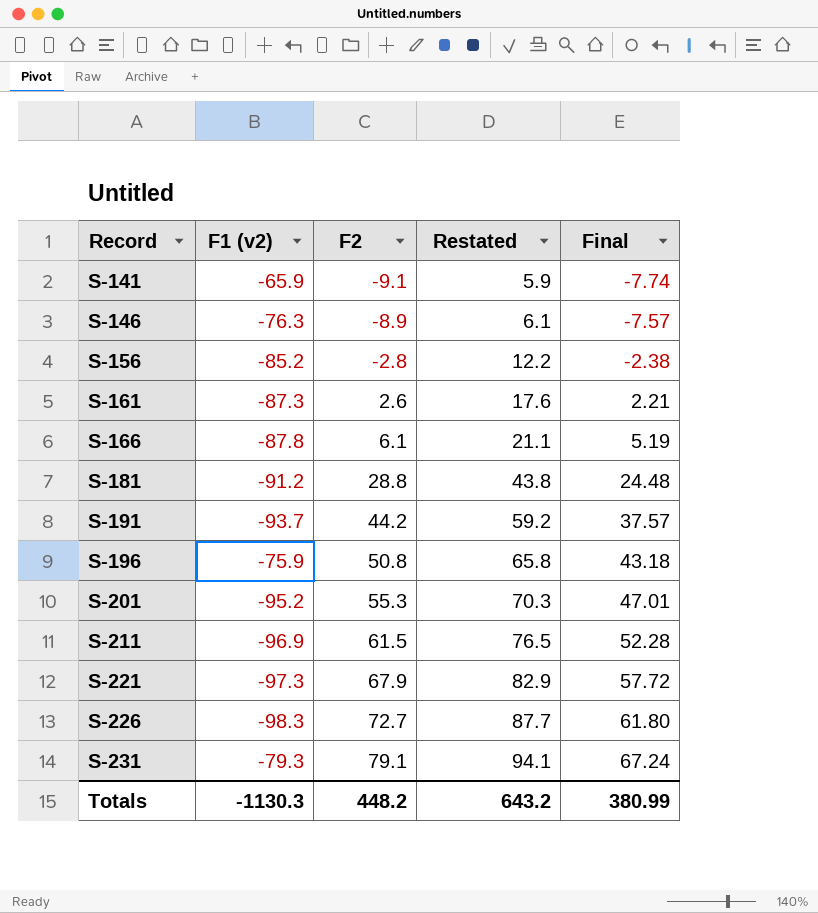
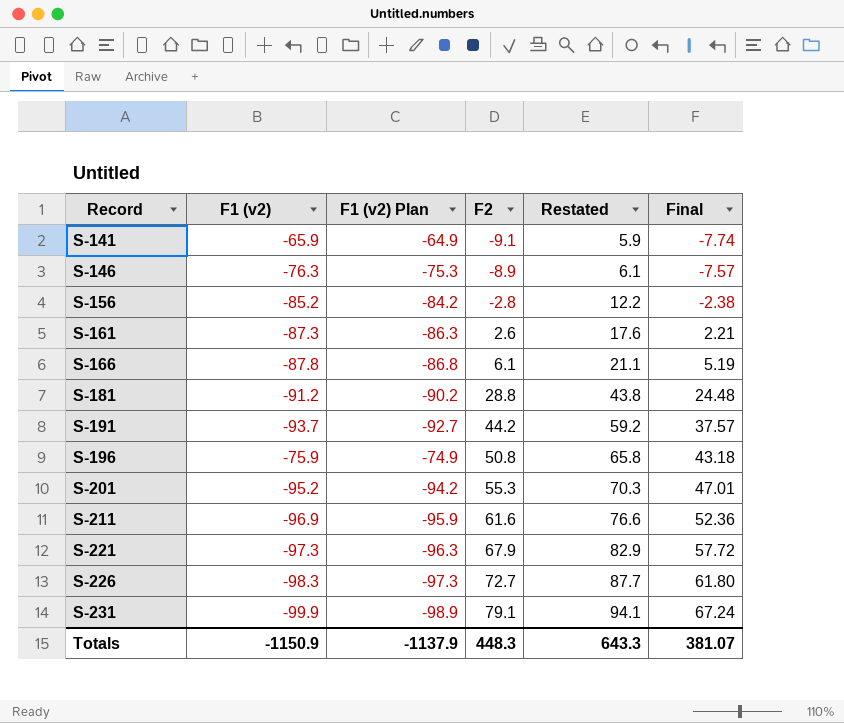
column F1 (v2) Plan | formula: none -> [F1 (v2)] + 1
S-211 | F2: 61.5 -> 61.6
S-211 | Restated: 76.5 -> 76.6
S-211 | Final: 52.28 -> 52.36
S-231 | F1 (v2): -79.3 -> -99.9
Totals | F1 (v2): -1130.3 -> -1150.9
Totals | F2: 448.2 -> 448.3
Totals | Restated: 643.2 -> 643.3
Totals | Final: 380.99 -> 381.07

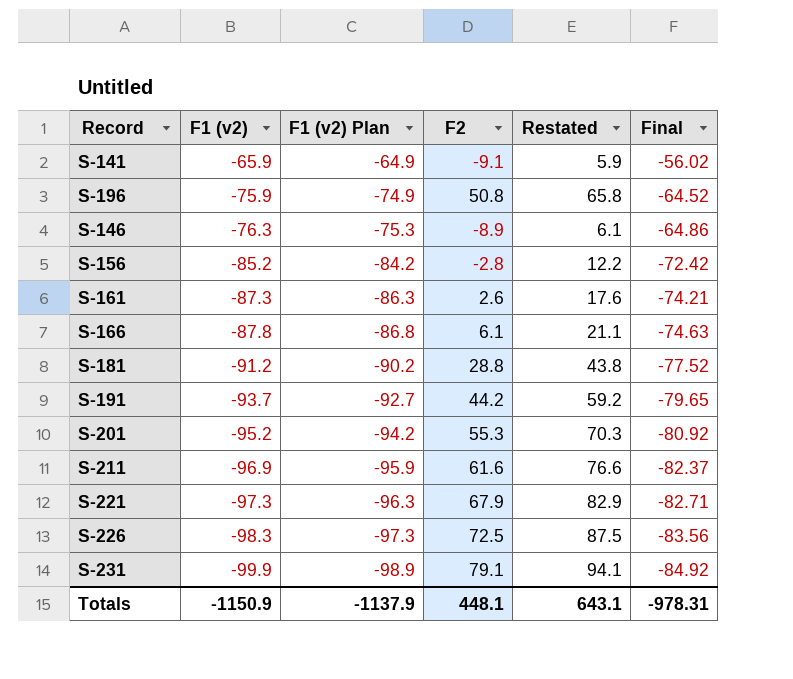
row order: Record ascending -> F1 (v2) descending
column Final | formula: [F2] * 0.85 -> [F1 (v2)] * 0.85
S-226 | F2: 72.7 -> 72.5
S-226 | Restated: 87.7 -> 87.5
Totals | F2: 448.3 -> 448.1
Totals | Restated: 643.3 -> 643.1
Totals | Final: 381.07 -> -978.31

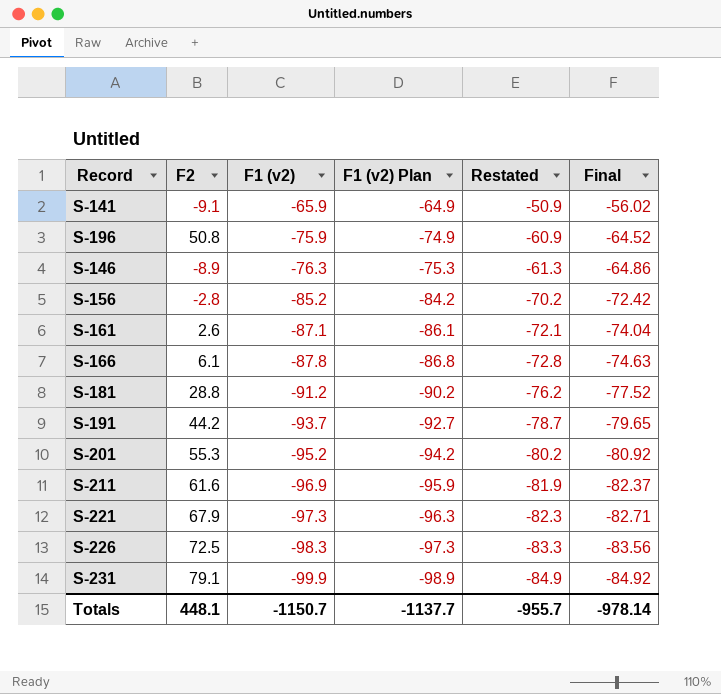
column F2 | position: 4 -> 2
column Restated | formula: [F2] + 15 -> [F1 (v2)] + 15
S-161 | F1 (v2): -87.3 -> -87.1
S-161 | F1 (v2) Plan: -86.3 -> -86.1
S-161 | Final: -74.21 -> -74.04
Totals | F1 (v2): -1150.9 -> -1150.7
Totals | F1 (v2) Plan: -1137.9 -> -1137.7
Totals | Restated: 643.1 -> -955.7
Totals | Final: -978.31 -> -978.14

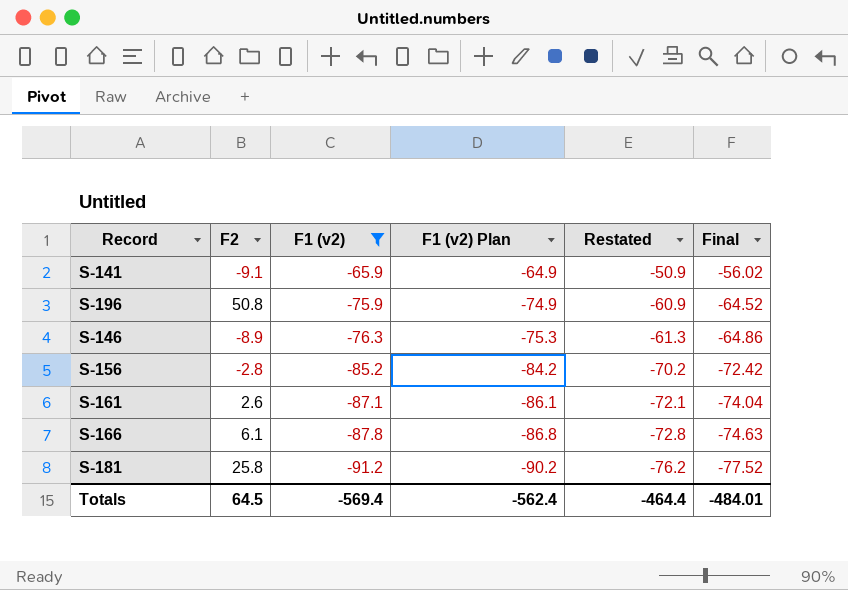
filter: none -> F1 (v2) >= -91.2
S-181 | F2: 28.8 -> 25.8
Totals | F2: 448.1 -> 64.5
Totals | F1 (v2): -1150.7 -> -569.4
Totals | F1 (v2) Plan: -1137.7 -> -562.4
Totals | Restated: -955.7 -> -464.4
Totals | Final: -978.14 -> -484.01

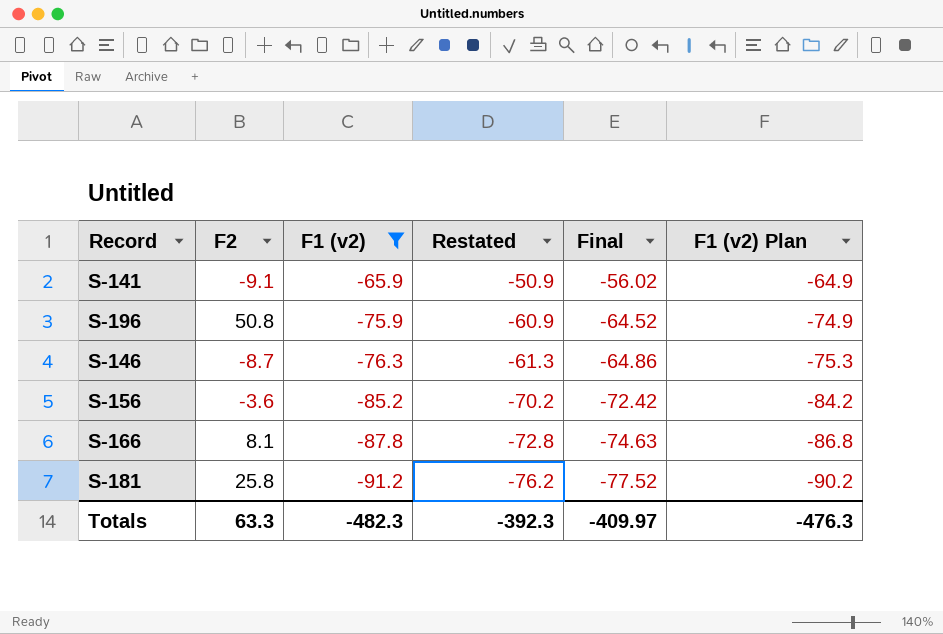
column F1 (v2) Plan | position: 4 -> 6
row S-161: 2.6 | -87.1 | -86.1 | -72.1 | -74.04 -> none
S-146 | F2: -8.9 -> -8.7
S-156 | F2: -2.8 -> -3.6
S-166 | F2: 6.1 -> 8.1
Totals | F2: 64.5 -> 63.3
Totals | F1 (v2): -569.4 -> -482.3
Totals | Restated: -464.4 -> -392.3
Totals | Final: -484.01 -> -409.97
Totals | F1 (v2) Plan: -562.4 -> -476.3

